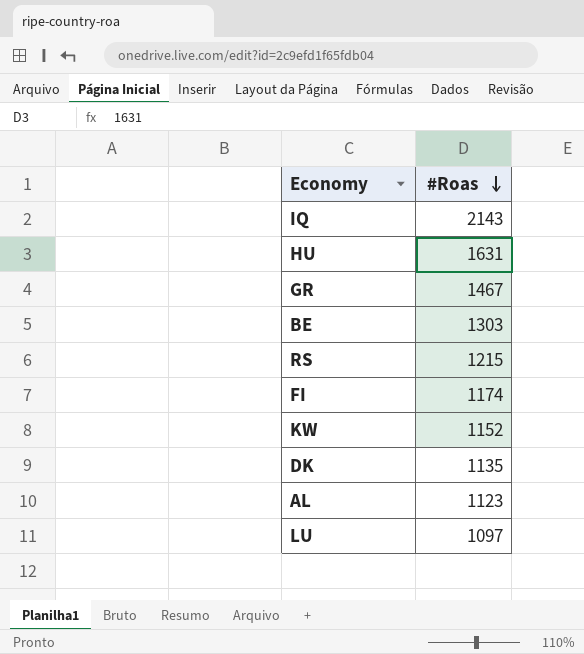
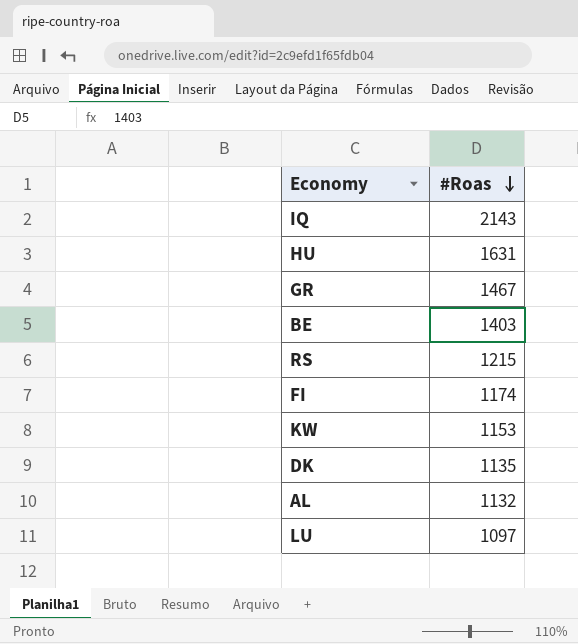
BE | #Roas: 1303 -> 1403
KW | #Roas: 1152 -> 1153
AL | #Roas: 1123 -> 1132

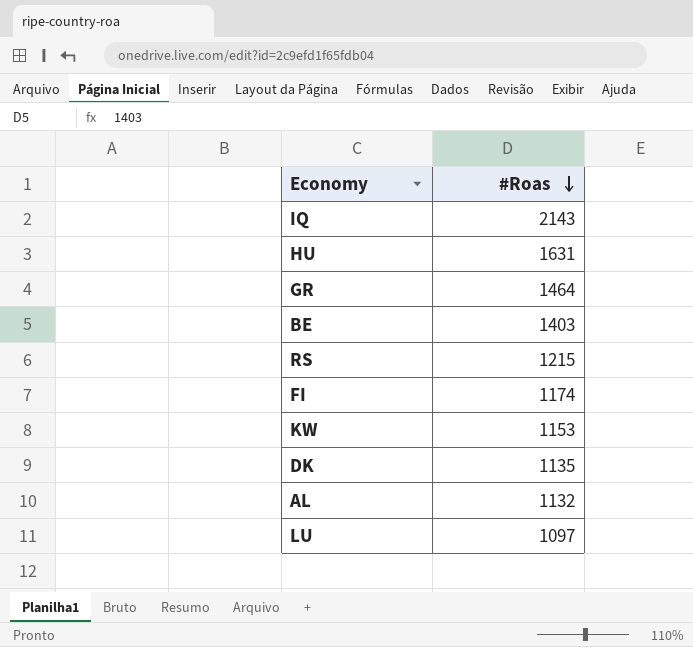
GR | #Roas: 1467 -> 1464

